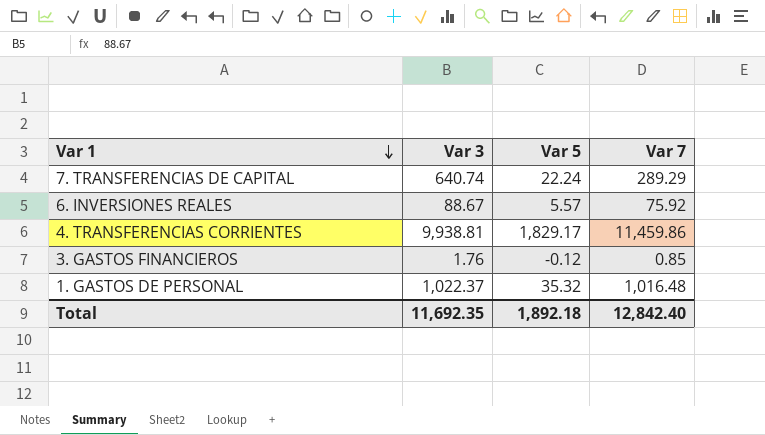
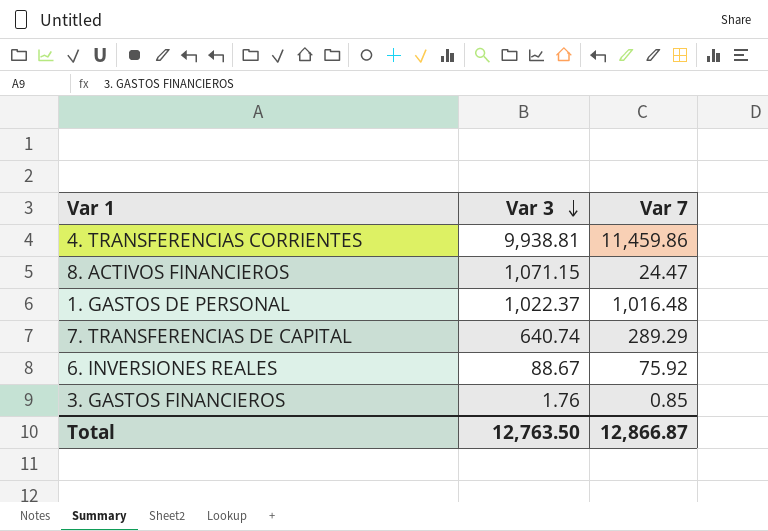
row order: Var 1 descending -> Var 3 descending
column Var 5 | position: 3 -> none
row 8. ACTIVOS FINANCIEROS: none -> 1,071.15 | 24.47
Total | Var 3: 11,692.35 -> 12,763.50
Total | Var 7: 12,842.40 -> 12,866.87

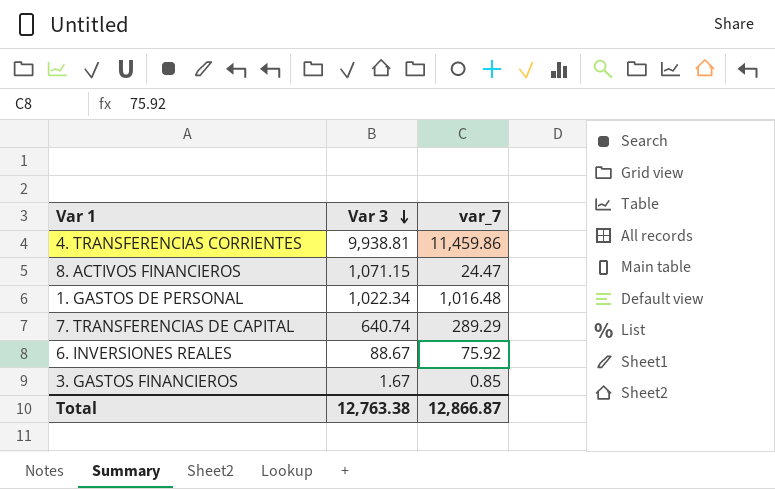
column name: Var 7 -> var_7
1. GASTOS DE PERSONAL | Var 3: 1,022.37 -> 1,022.34
3. GASTOS FINANCIEROS | Var 3: 1.76 -> 1.67
Total | Var 3: 12,763.50 -> 12,763.38

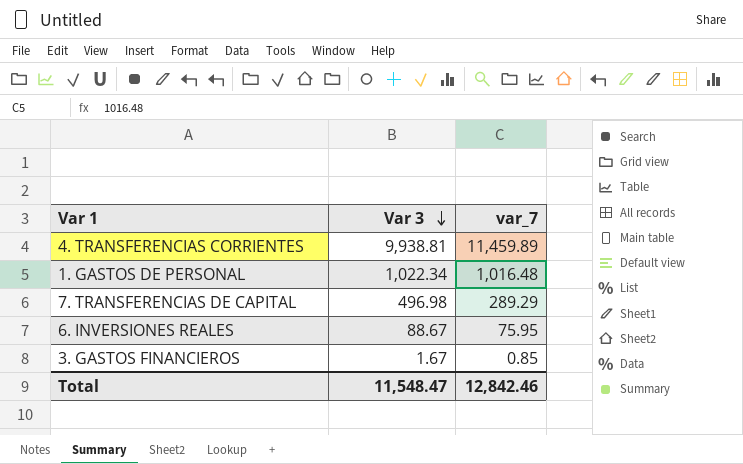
row 8. ACTIVOS FINANCIEROS: 1,071.15 | 24.47 -> none
4. TRANSFERENCIAS CORRIENTES | var_7: 11,459.86 -> 11,459.89
7. TRANSFERENCIAS DE CAPITAL | Var 3: 640.74 -> 496.98
6. INVERSIONES REALES | var_7: 75.92 -> 75.95
Total | Var 3: 12,763.38 -> 11,548.47
Total | var_7: 12,866.87 -> 12,842.46

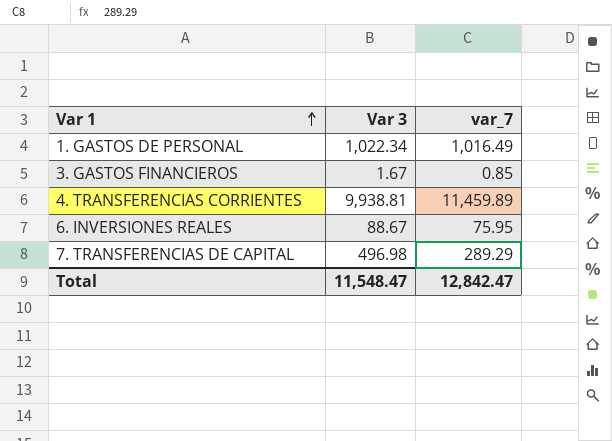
row order: Var 3 descending -> Var 1 ascending
1. GASTOS DE PERSONAL | var_7: 1,016.48 -> 1,016.49
Total | var_7: 12,842.46 -> 12,842.47

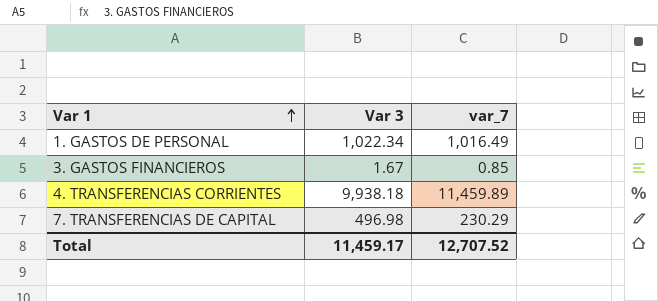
row 6. INVERSIONES REALES: 88.67 | 75.95 -> none
4. TRANSFERENCIAS CORRIENTES | Var 3: 9,938.81 -> 9,938.18
7. TRANSFERENCIAS DE CAPITAL | var_7: 289.29 -> 230.29
Total | Var 3: 11,548.47 -> 11,459.17
Total | var_7: 12,842.47 -> 12,707.52

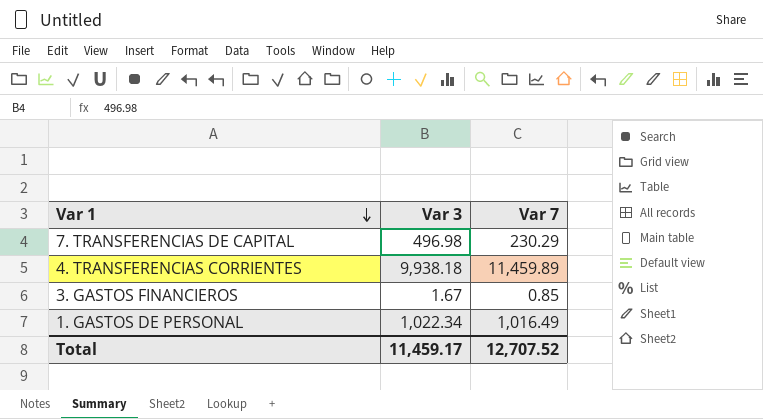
row order: Var 1 ascending -> Var 1 descending
column name: var_7 -> Var 7

